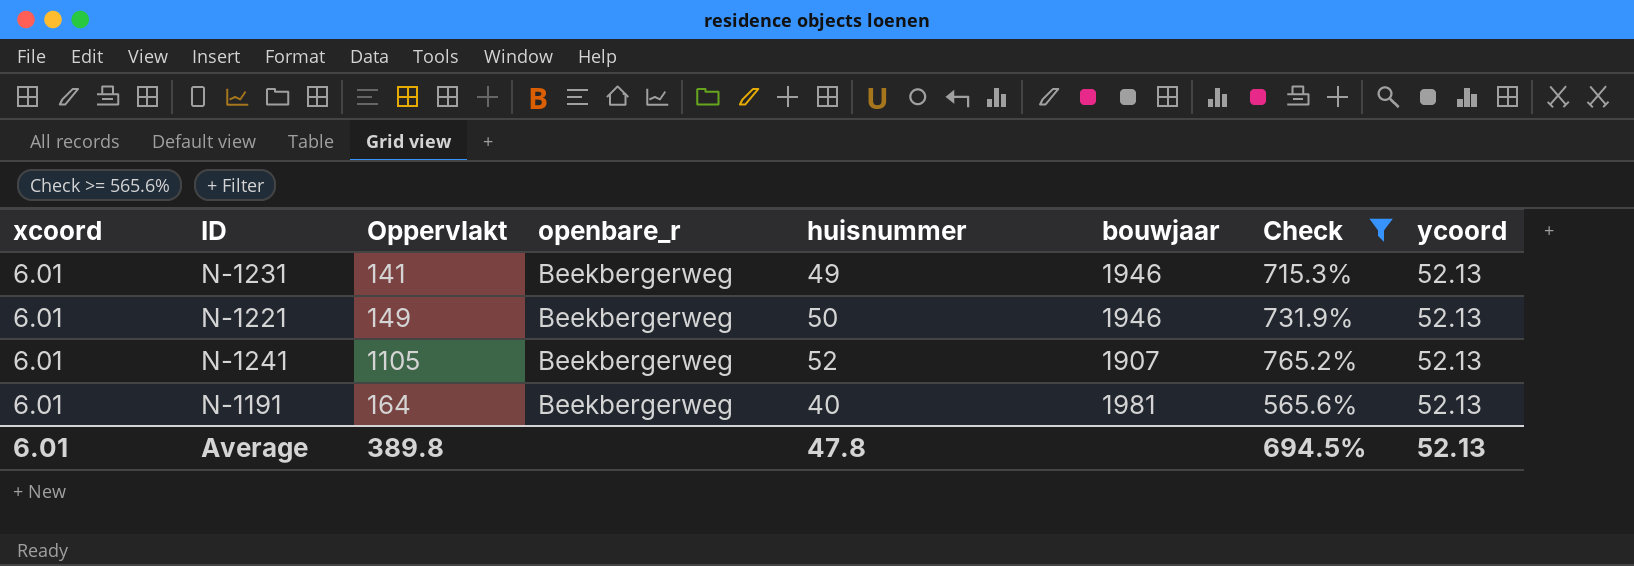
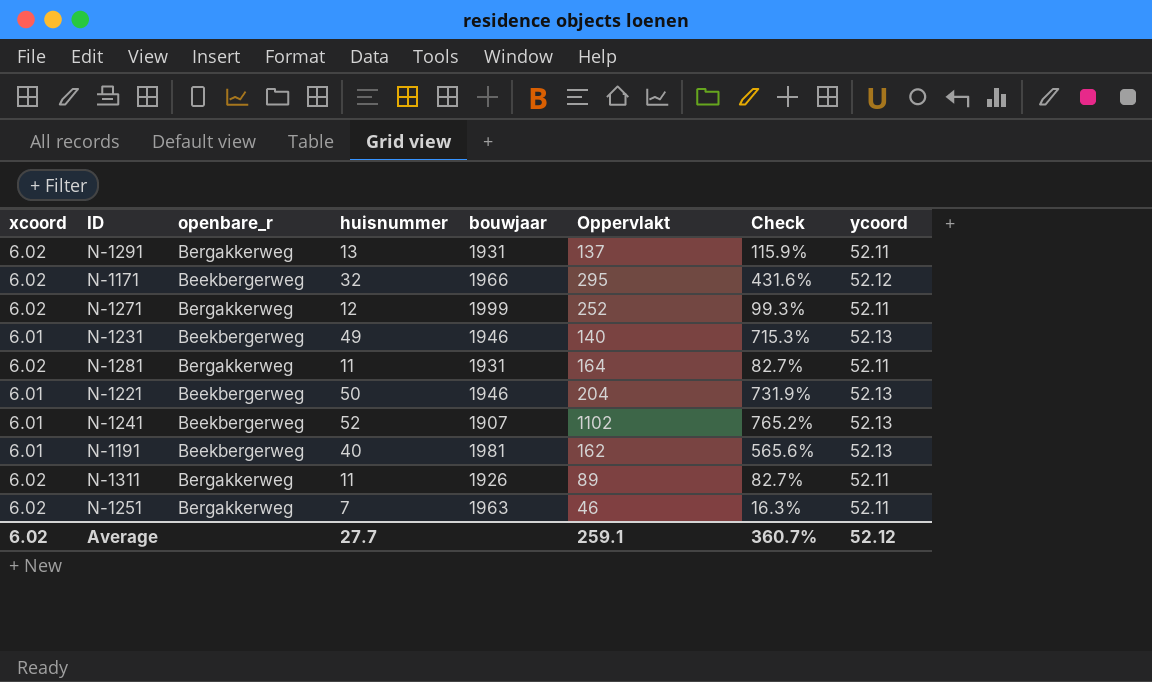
filter: Check >= 565.6% -> none
column Oppervlakt | position: 3 -> 6
N-1231 | Oppervlakt: 141 -> 140
N-1221 | Oppervlakt: 149 -> 204
N-1241 | Oppervlakt: 1105 -> 1102
N-1191 | Oppervlakt: 164 -> 162
Average | xcoord: 6.01 -> 6.02
Average | huisnummer: 47.8 -> 27.7
Average | Oppervlakt: 389.8 -> 259.1
Average | Check: 694.5% -> 360.7%
Average | ycoord: 52.13 -> 52.12

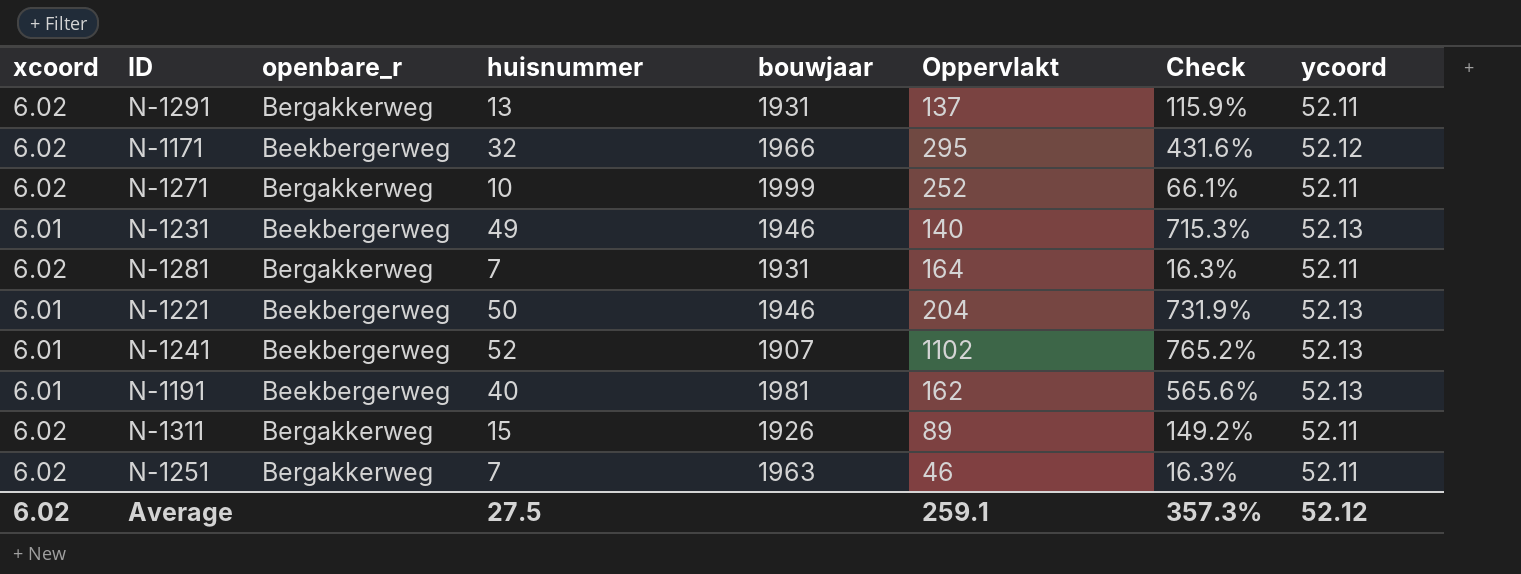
N-1271 | huisnummer: 12 -> 10
N-1271 | Check: 99.3% -> 66.1%
N-1281 | huisnummer: 11 -> 7
N-1281 | Check: 82.7% -> 16.3%
N-1311 | huisnummer: 11 -> 15
N-1311 | Check: 82.7% -> 149.2%
Average | huisnummer: 27.7 -> 27.5
Average | Check: 360.7% -> 357.3%

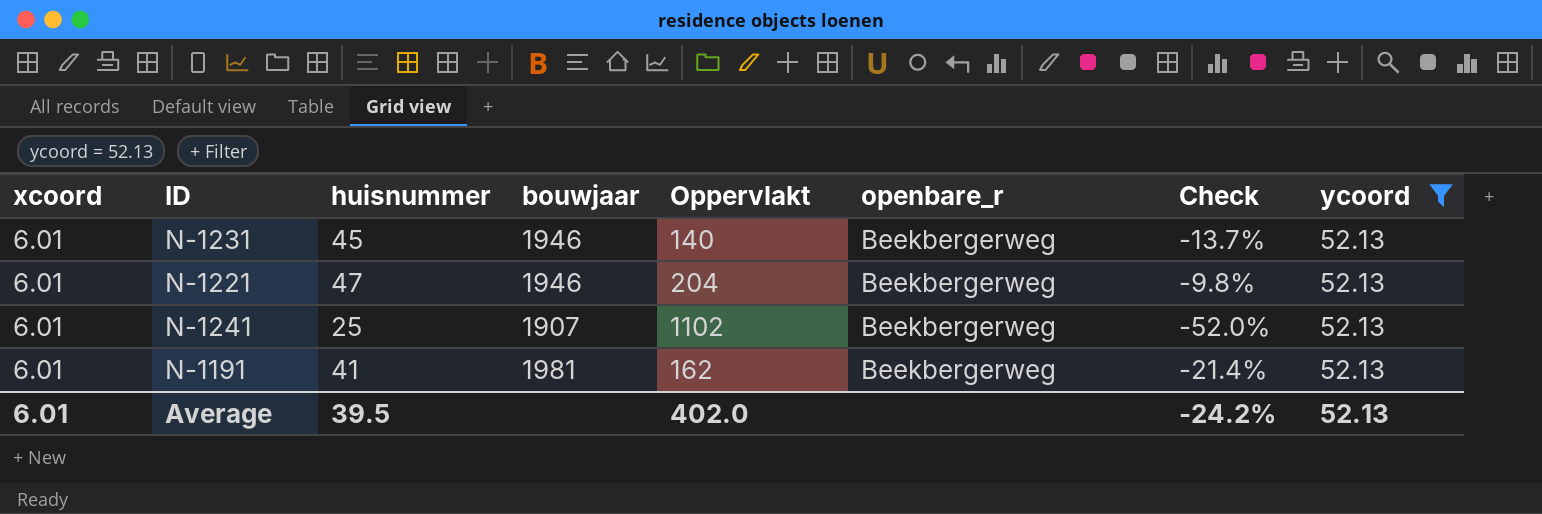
filter: none -> ycoord = 52.13
column openbare_r | position: 3 -> 6
column Check | formula: ([huisnummer] - [xcoord]) / [xcoord] -> ([huisnummer] - [ycoord]) / [ycoord]
N-1231 | huisnummer: 49 -> 45
N-1221 | huisnummer: 50 -> 47
N-1241 | huisnummer: 52 -> 25
N-1191 | huisnummer: 40 -> 41
Average | xcoord: 6.02 -> 6.01
Average | huisnummer: 27.5 -> 39.5
Average | Oppervlakt: 259.1 -> 402.0
Average | Check: 357.3% -> -24.2%
Average | ycoord: 52.12 -> 52.13

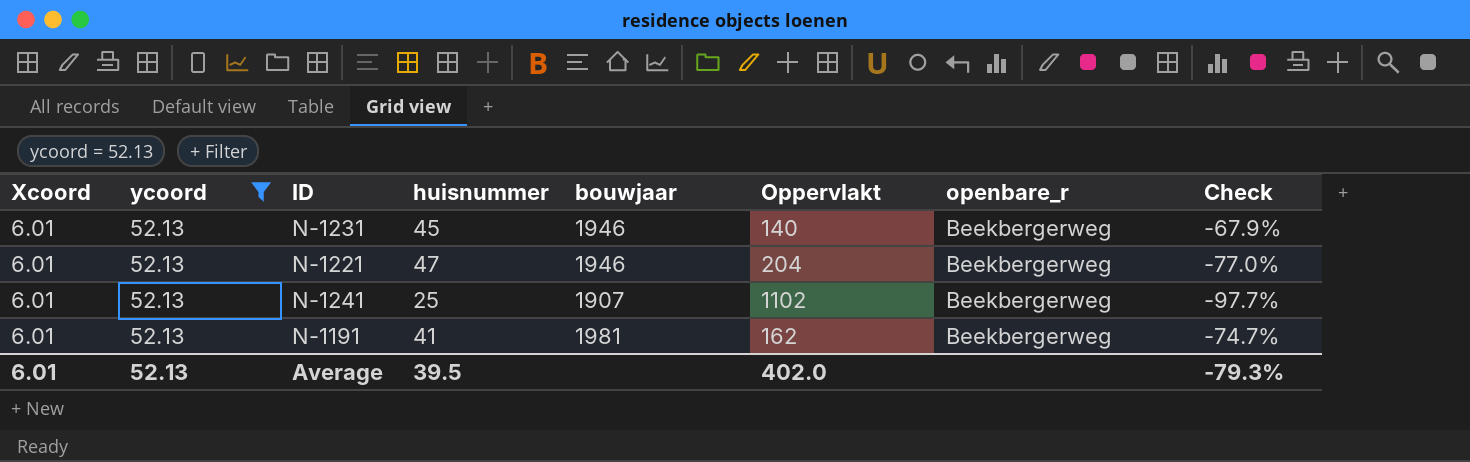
column name: xcoord -> Xcoord
column ycoord | position: 8 -> 2
column Check | formula: ([huisnummer] - [ycoord]) / [ycoord] -> ([huisnummer] - [Oppervlakt]) / [Oppervlakt]
Average | Check: -24.2% -> -79.3%

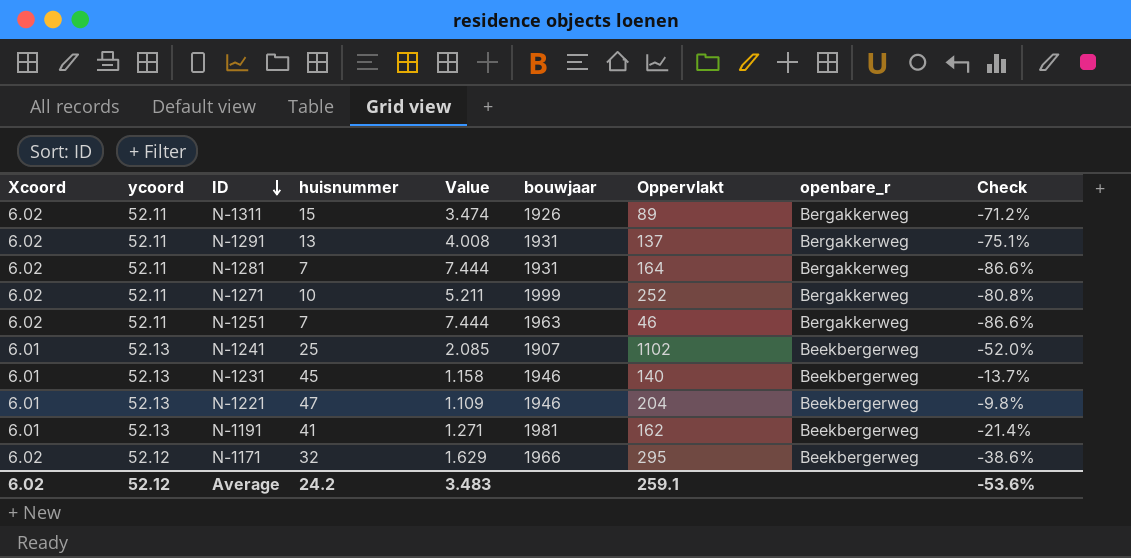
filter: ycoord = 52.13 -> none
row order: none -> ID descending
column Value | formula: none -> [ycoord] / [huisnummer]
column Check | formula: ([huisnummer] - [Oppervlakt]) / [Oppervlakt] -> ([huisnummer] - [ycoord]) / [ycoord]
Average | Xcoord: 6.01 -> 6.02
Average | ycoord: 52.13 -> 52.12
Average | huisnummer: 39.5 -> 24.2
Average | Oppervlakt: 402.0 -> 259.1
Average | Check: -79.3% -> -53.6%

